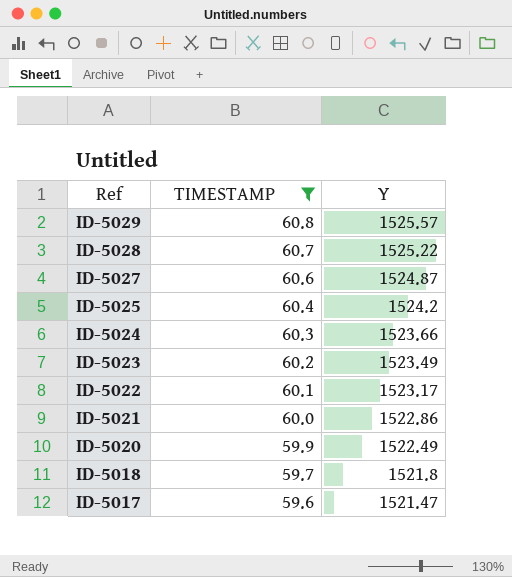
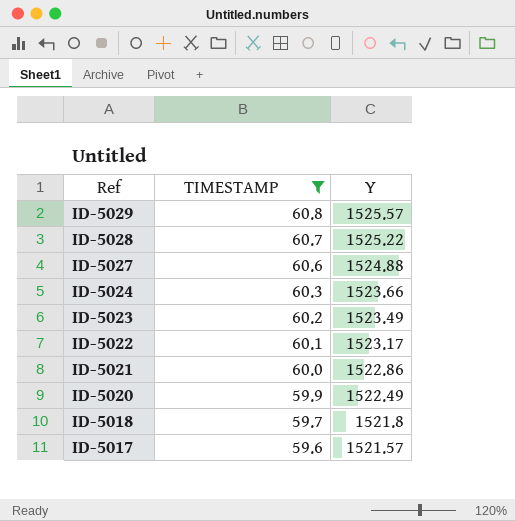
row ID-5025: 60.4 | 1524.2 -> none
ID-5027 | Y: 1524.87 -> 1524.88
ID-5017 | Y: 1521.47 -> 1521.57

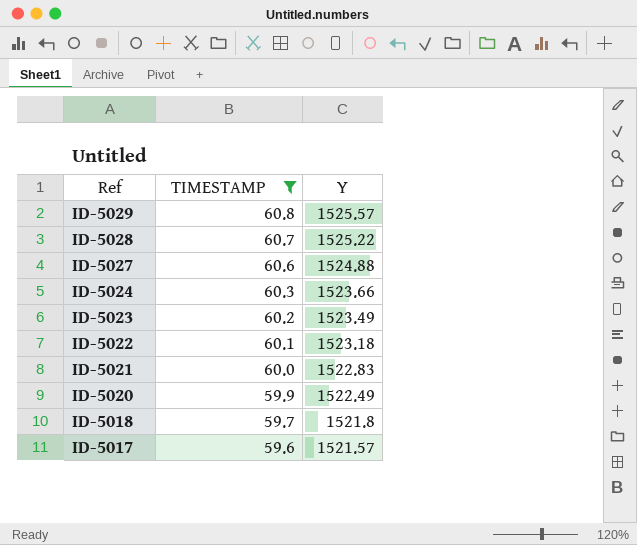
ID-5022 | Y: 1523.17 -> 1523.18
ID-5021 | Y: 1522.86 -> 1522.83

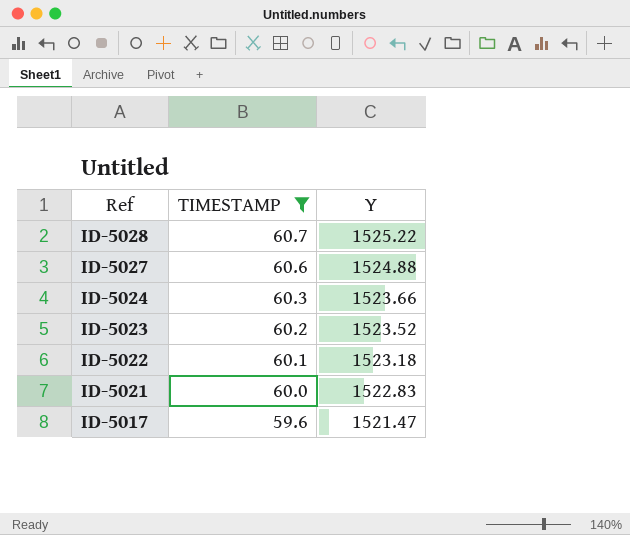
row ID-5029: 60.8 | 1525.57 -> none
row ID-5020: 59.9 | 1522.49 -> none
row ID-5018: 59.7 | 1521.8 -> none
ID-5023 | Y: 1523.49 -> 1523.52
ID-5017 | Y: 1521.57 -> 1521.47

